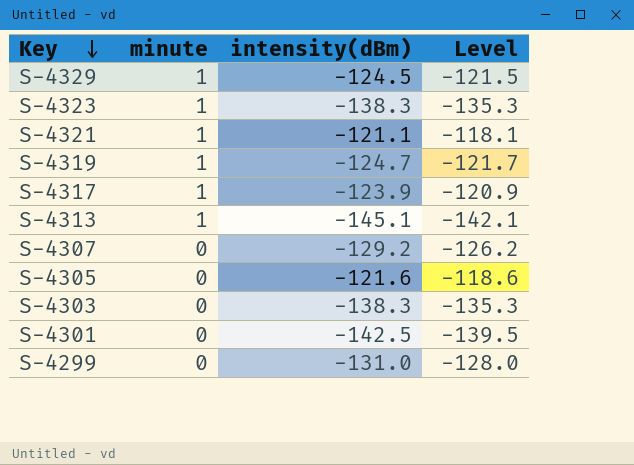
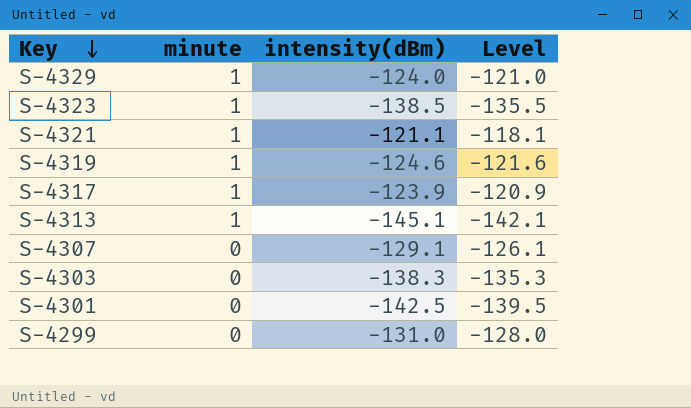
row S-4305: 0 | -121.6 | -118.6 -> none
S-4329 | intensity(dBm): -124.5 -> -124.0
S-4329 | Level: -121.5 -> -121.0
S-4323 | intensity(dBm): -138.3 -> -138.5
S-4323 | Level: -135.3 -> -135.5
S-4319 | intensity(dBm): -124.7 -> -124.6
S-4319 | Level: -121.7 -> -121.6
S-4307 | intensity(dBm): -129.2 -> -129.1
S-4307 | Level: -126.2 -> -126.1

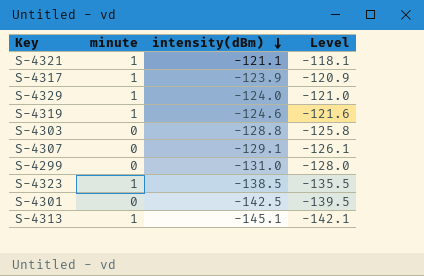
row order: Key descending -> intensity(dBm) descending
S-4303 | intensity(dBm): -138.3 -> -128.8
S-4303 | Level: -135.3 -> -125.8

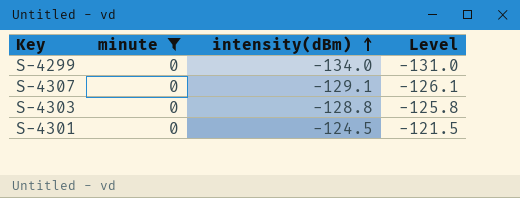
filter: none -> minute = 0
row order: intensity(dBm) descending -> intensity(dBm) ascending
S-4299 | intensity(dBm): -131.0 -> -134.0
S-4299 | Level: -128.0 -> -131.0
S-4301 | intensity(dBm): -142.5 -> -124.5
S-4301 | Level: -139.5 -> -121.5

